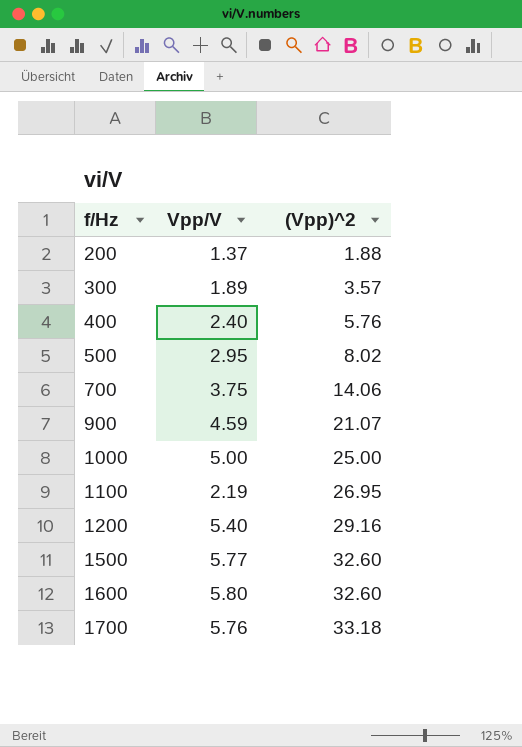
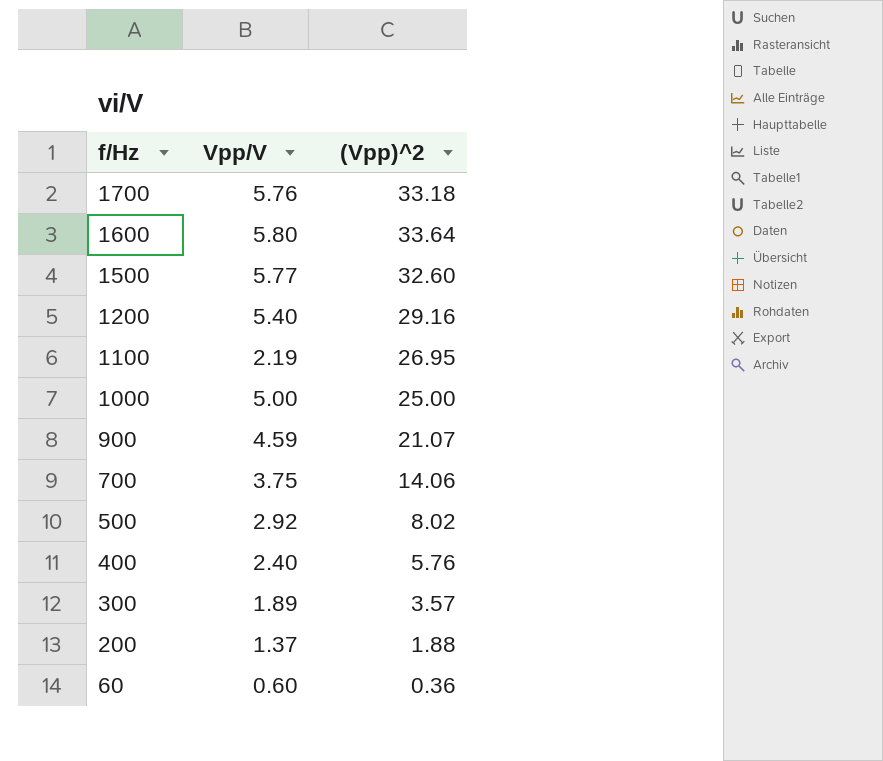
row order: f/Hz ascending -> f/Hz descending
1600 | (Vpp)^2: 32.60 -> 33.64
500 | Vpp/V: 2.95 -> 2.92
row 60: none -> 0.60 | 0.36

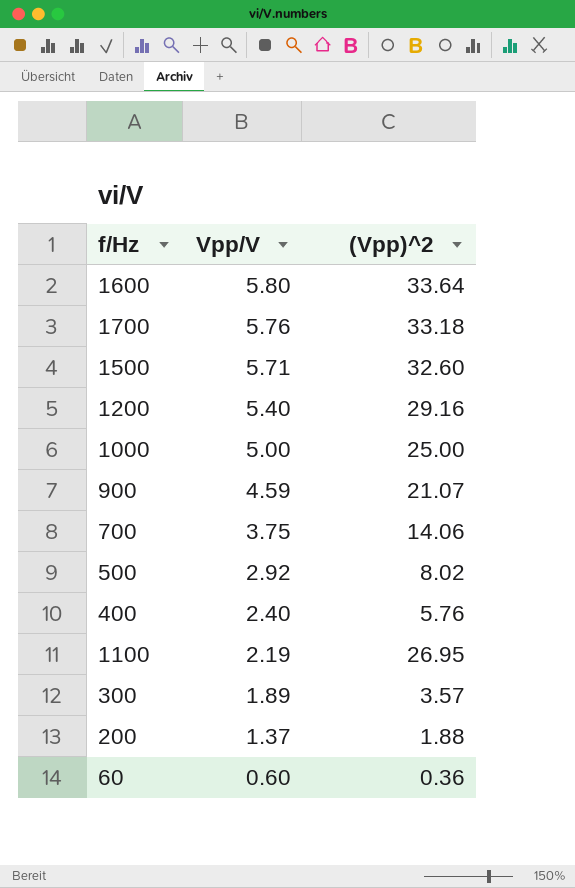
row order: f/Hz descending -> Vpp/V descending
1500 | Vpp/V: 5.77 -> 5.71

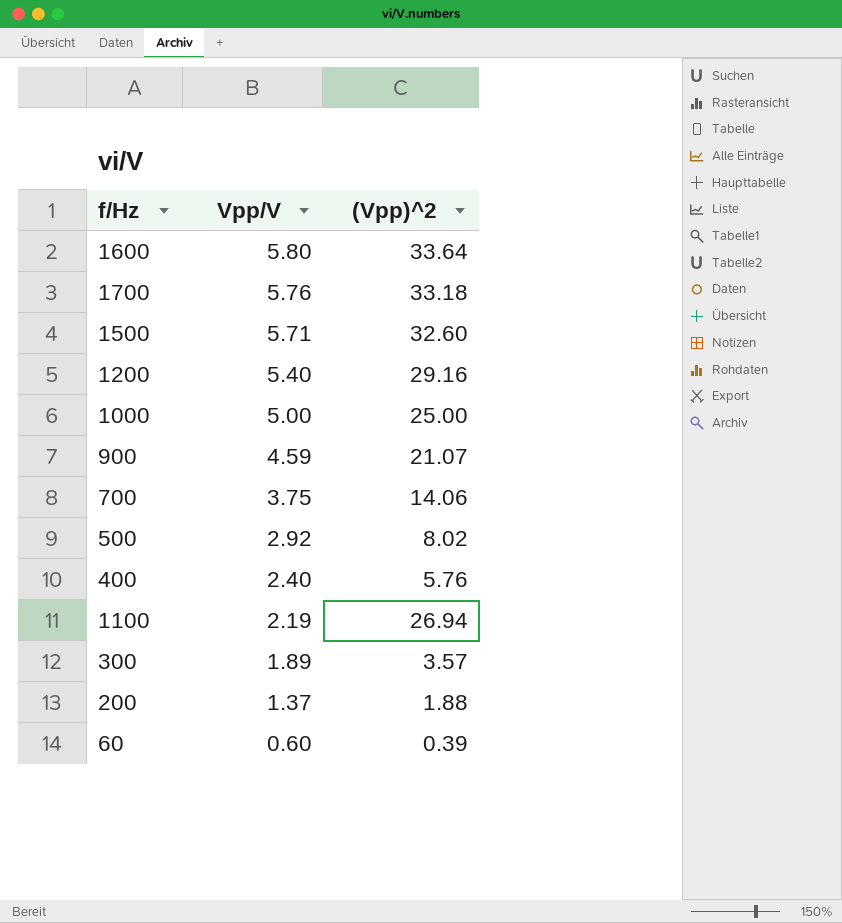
1100 | (Vpp)^2: 26.95 -> 26.94
60 | (Vpp)^2: 0.36 -> 0.39

